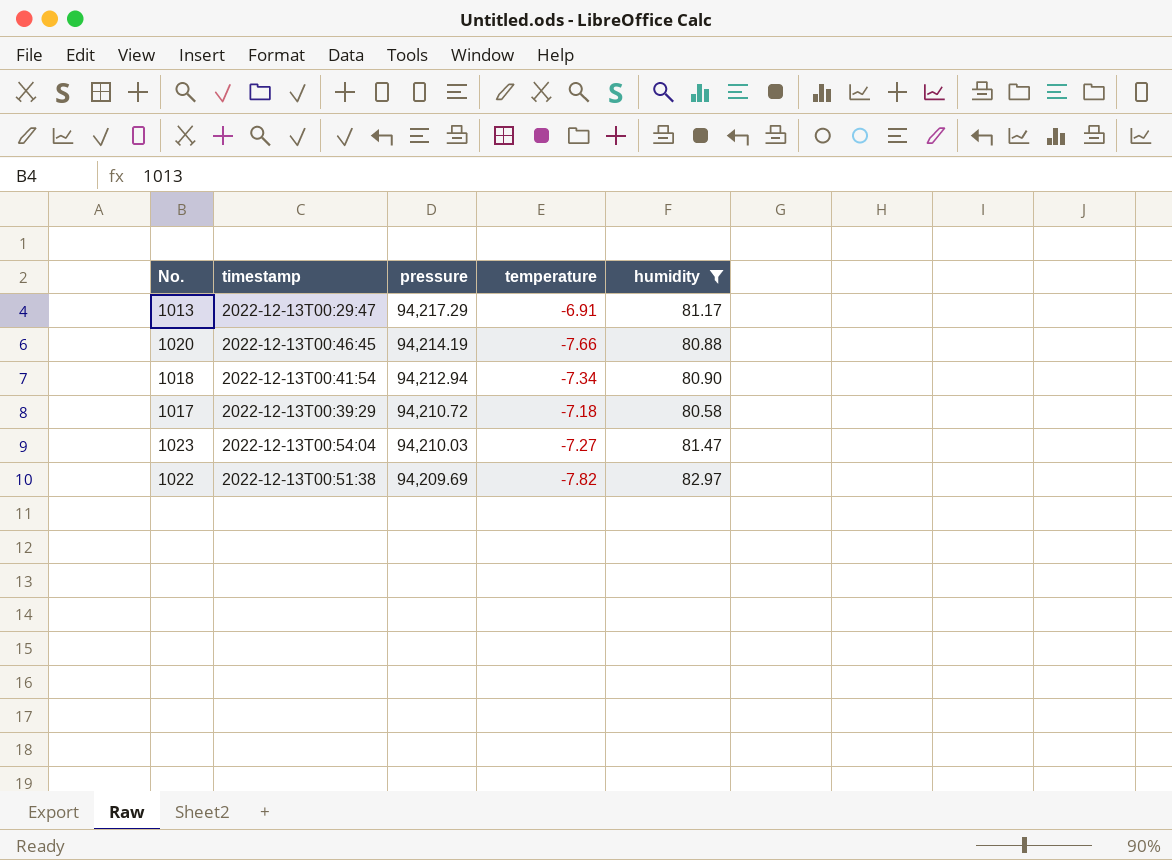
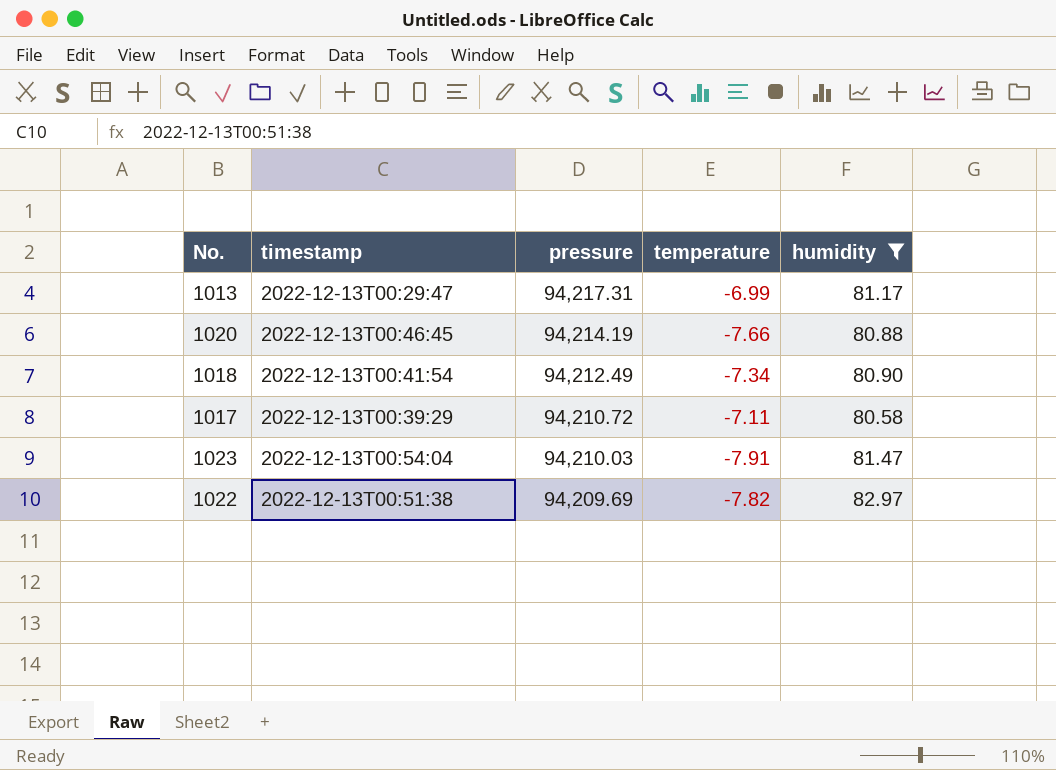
1013 | pressure: 94,217.29 -> 94,217.31
1013 | temperature: -6.91 -> -6.99
1018 | pressure: 94,212.94 -> 94,212.49
1017 | temperature: -7.18 -> -7.11
1023 | temperature: -7.27 -> -7.91

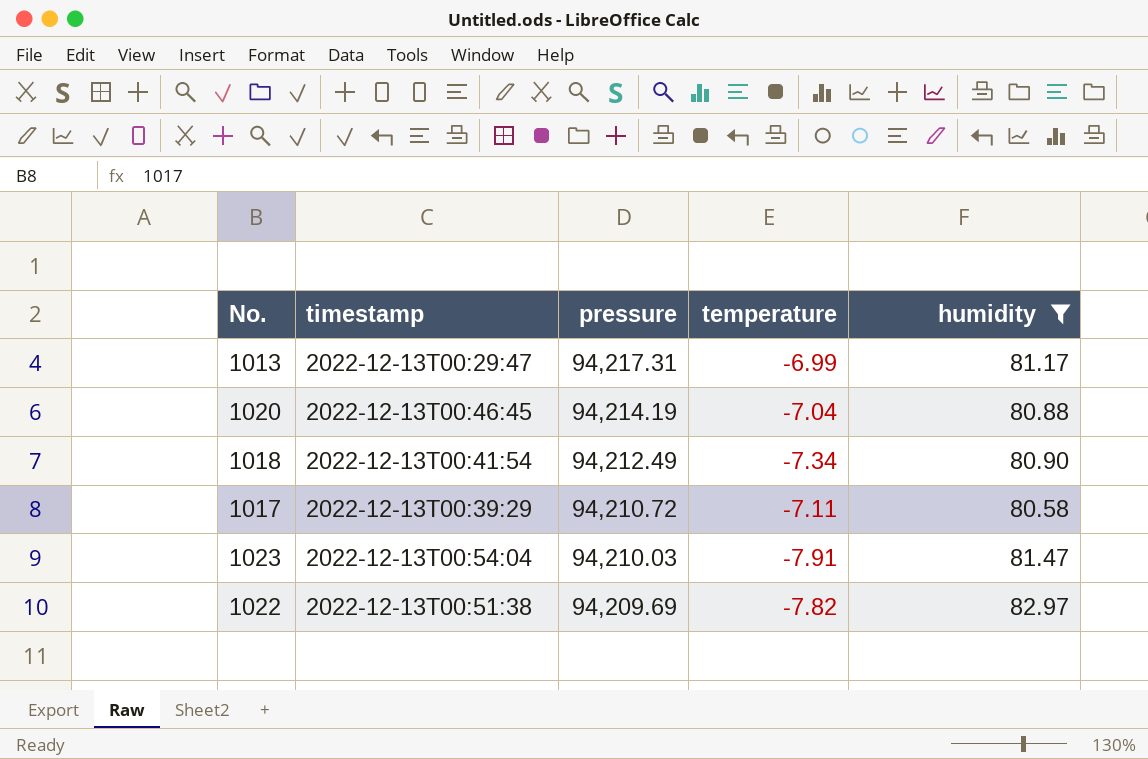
1020 | temperature: -7.66 -> -7.04

